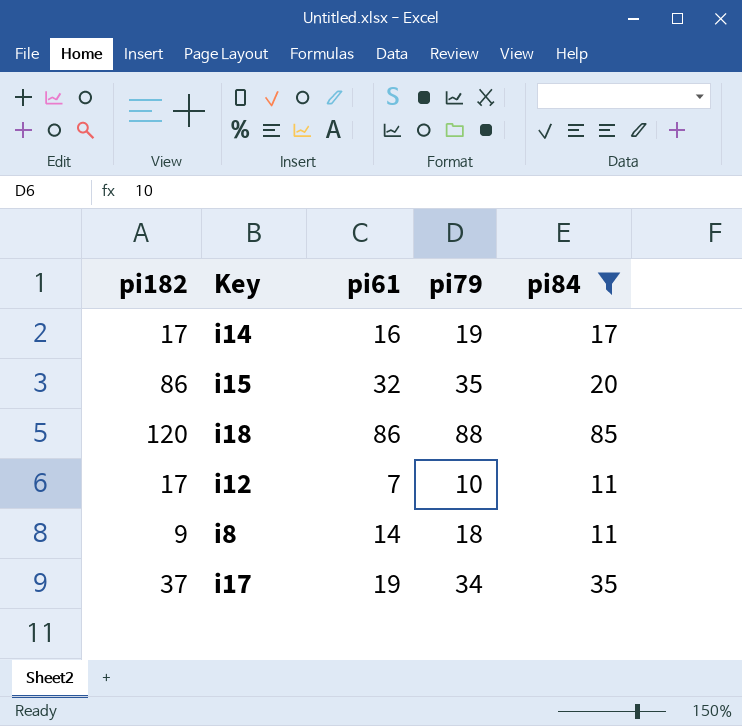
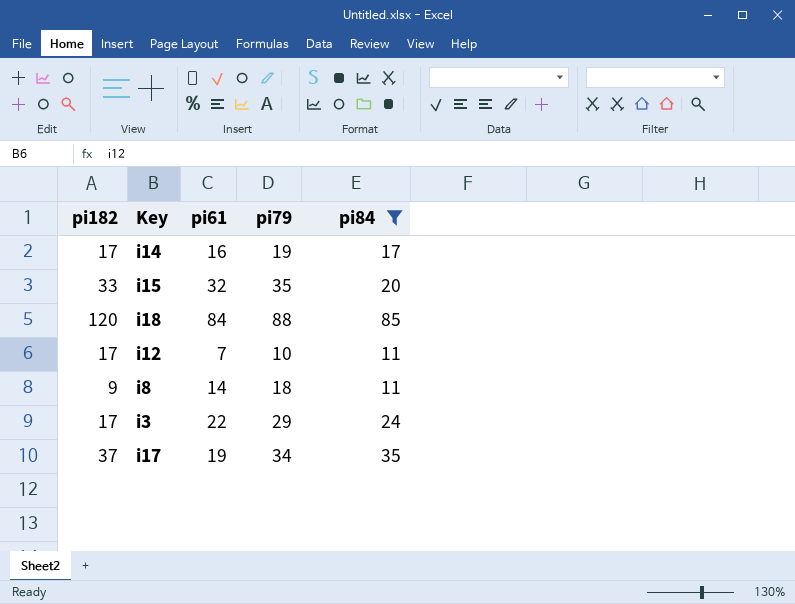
i15 | pi182: 86 -> 33
i18 | pi61: 86 -> 84
row i3: none -> 17 | 22 | 29 | 24

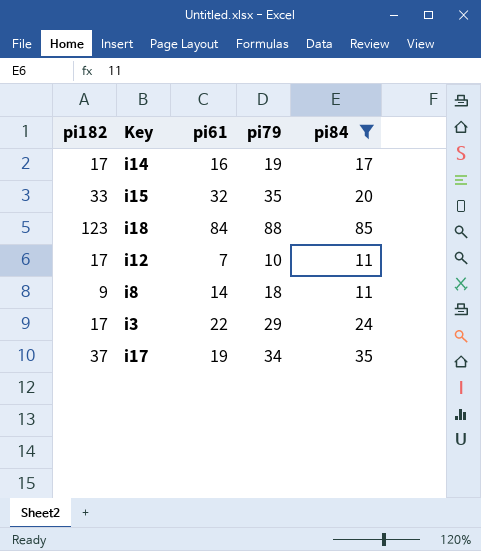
i18 | pi182: 120 -> 123

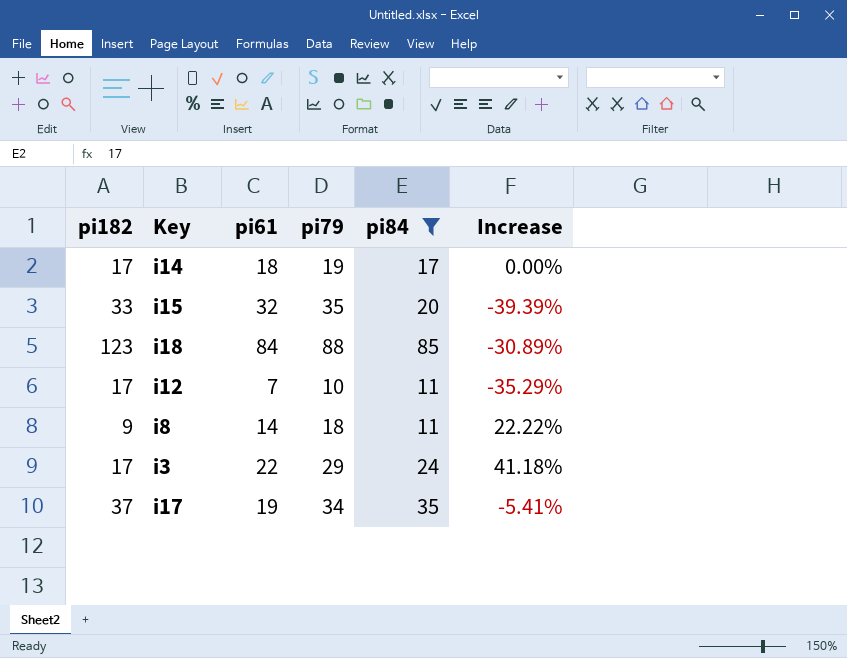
column Increase | formula: none -> ([pi84] - [pi182]) / [pi182]
i14 | pi61: 16 -> 18

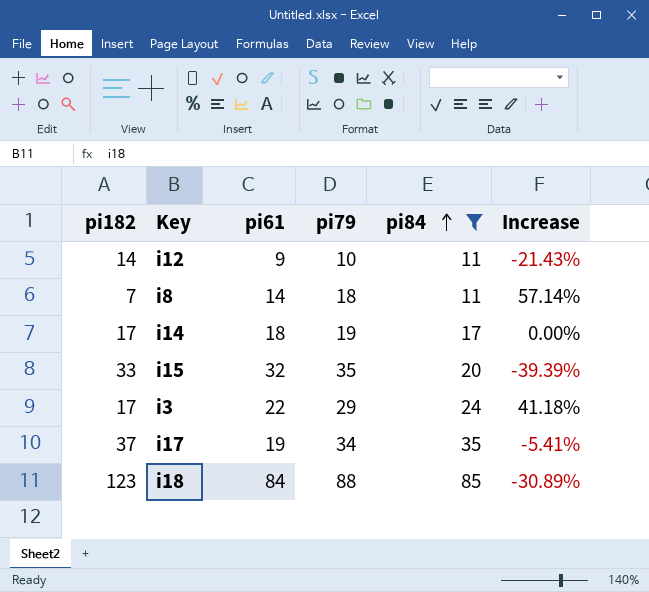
row order: none -> pi84 ascending
i12 | pi182: 17 -> 14
i12 | pi61: 7 -> 9
i12 | Increase: -35.29% -> -21.43%
i8 | pi182: 9 -> 7
i8 | Increase: 22.22% -> 57.14%

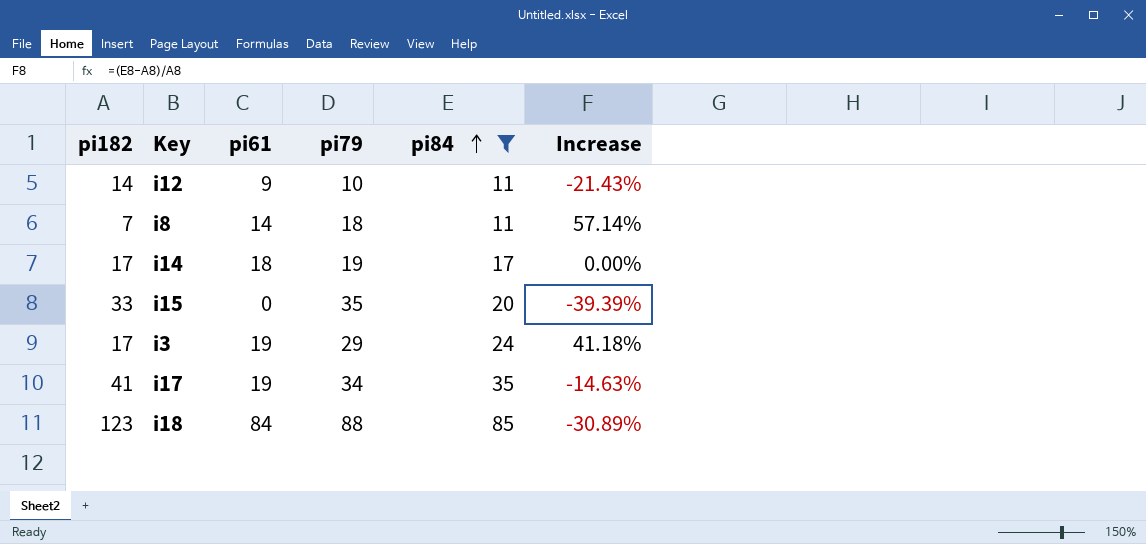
i15 | pi61: 32 -> 0
i3 | pi61: 22 -> 19
i17 | pi182: 37 -> 41
i17 | Increase: -5.41% -> -14.63%

